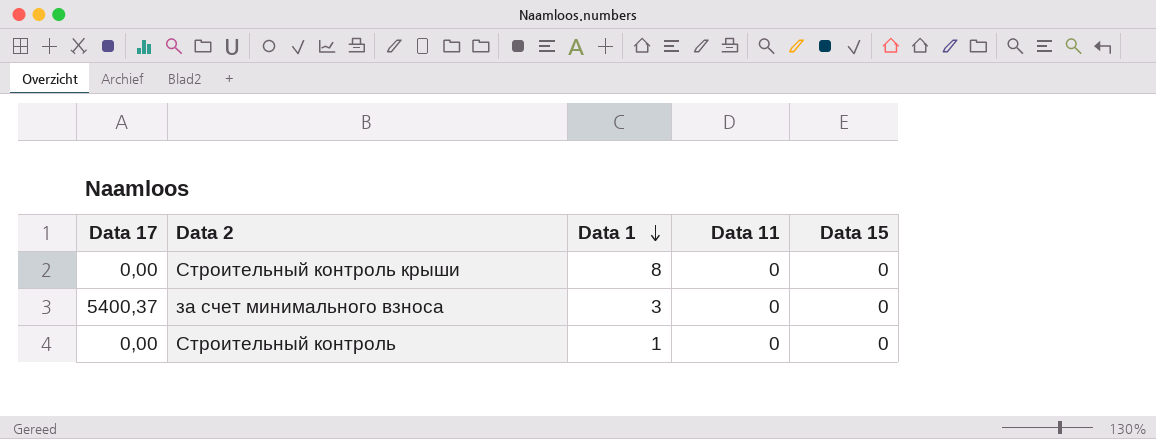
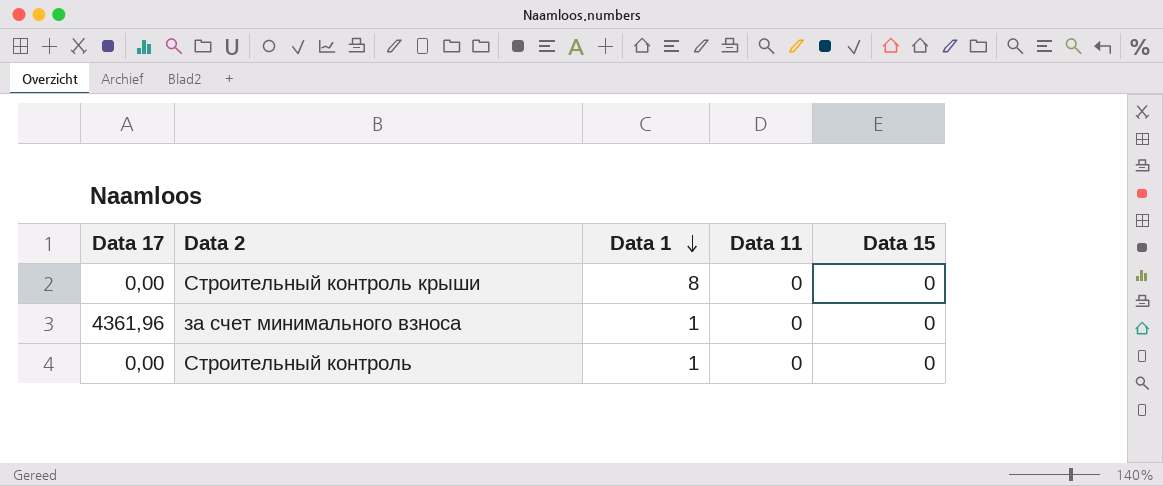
за счет минимального взноса | Data 17: 5400,37 -> 4361,96
за счет минимального взноса | Data 1: 3 -> 1

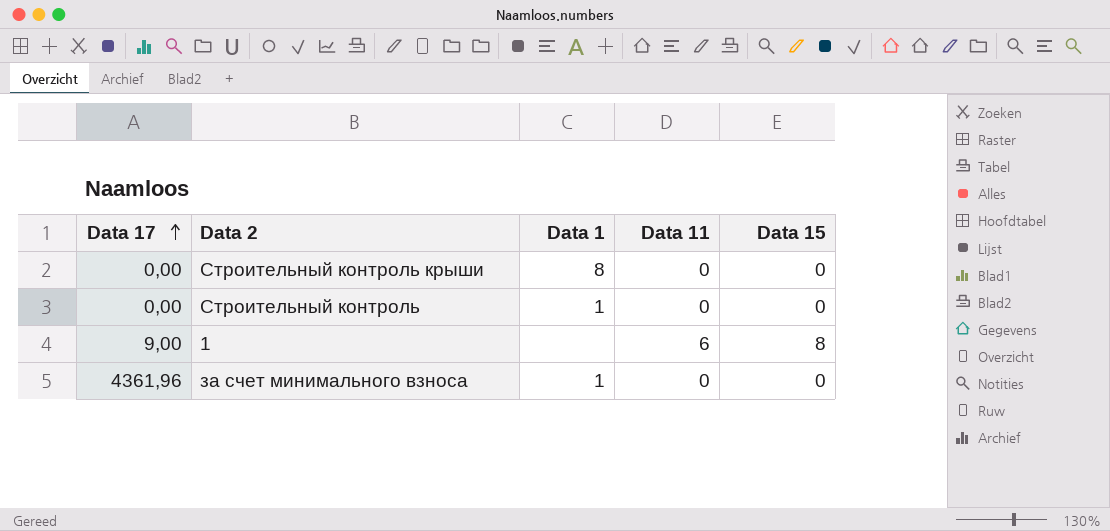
row order: Data 1 descending -> Data 17 ascending
row 1: none -> 9,00 | none | 6 | 8

